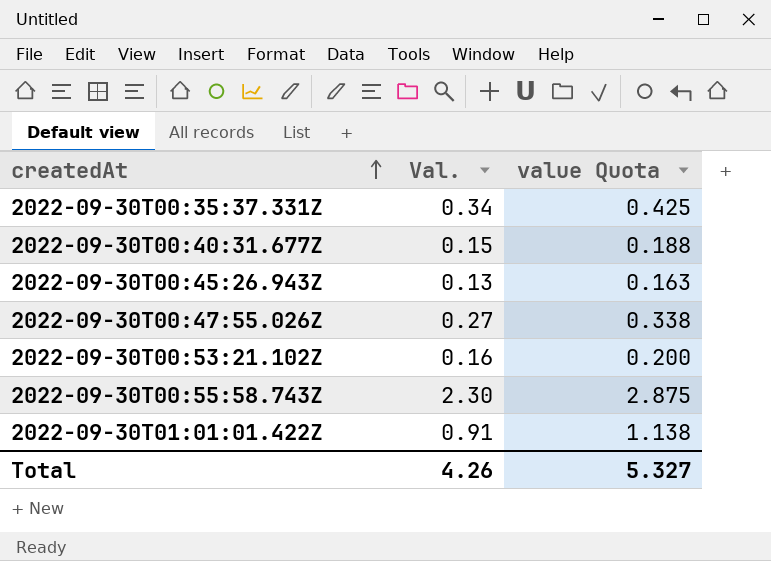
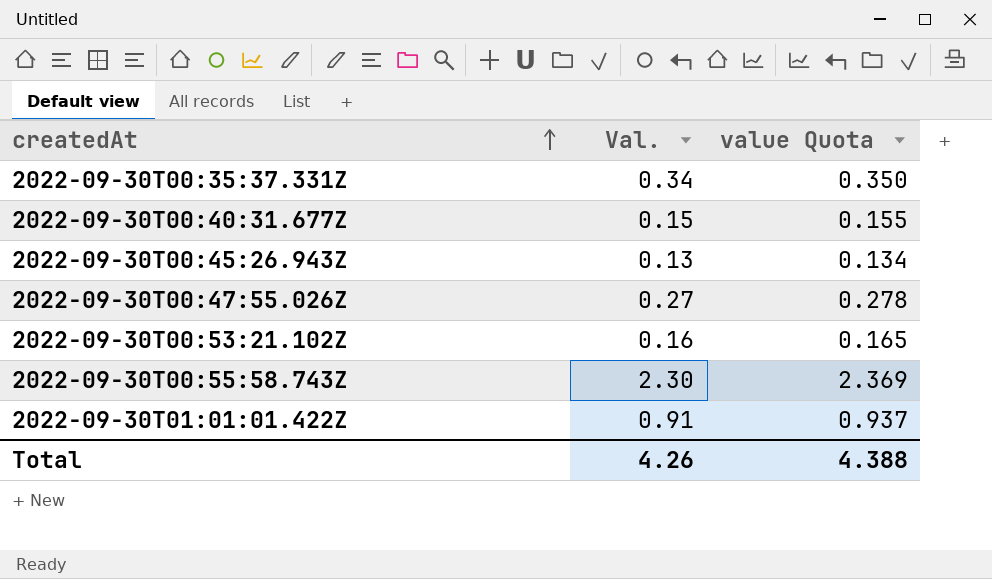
column value Quota | formula: [Val.] * 1.25 -> [Val.] * 1.03
Total | value Quota: 5.327 -> 4.388

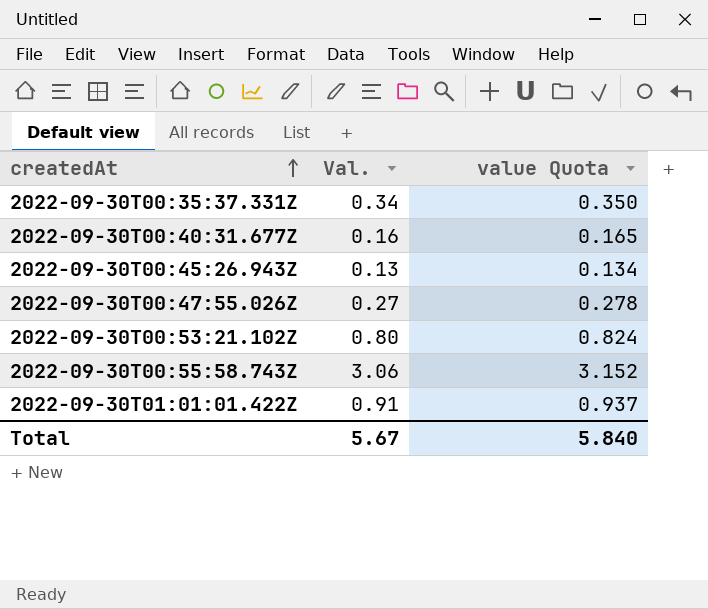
2022-09-30T00:40:31.677Z | Val.: 0.15 -> 0.16
2022-09-30T00:40:31.677Z | value Quota: 0.155 -> 0.165
2022-09-30T00:53:21.102Z | Val.: 0.16 -> 0.80
2022-09-30T00:53:21.102Z | value Quota: 0.165 -> 0.824
2022-09-30T00:55:58.743Z | Val.: 2.30 -> 3.06
2022-09-30T00:55:58.743Z | value Quota: 2.369 -> 3.152
Total | Val.: 4.26 -> 5.67
Total | value Quota: 4.388 -> 5.840

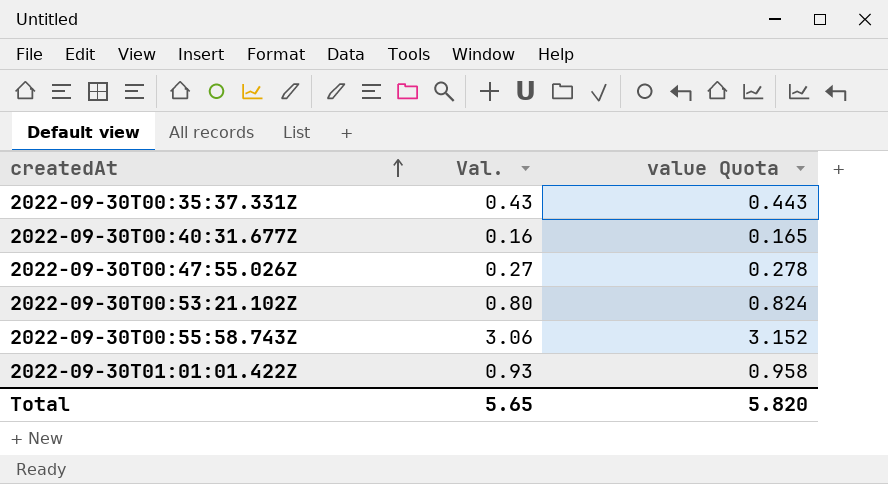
row 2022-09-30T00:45:26.943Z: 0.13 | 0.134 -> none
2022-09-30T00:35:37.331Z | Val.: 0.34 -> 0.43
2022-09-30T00:35:37.331Z | value Quota: 0.350 -> 0.443
2022-09-30T01:01:01.422Z | Val.: 0.91 -> 0.93
2022-09-30T01:01:01.422Z | value Quota: 0.937 -> 0.958
Total | Val.: 5.67 -> 5.65
Total | value Quota: 5.840 -> 5.820

